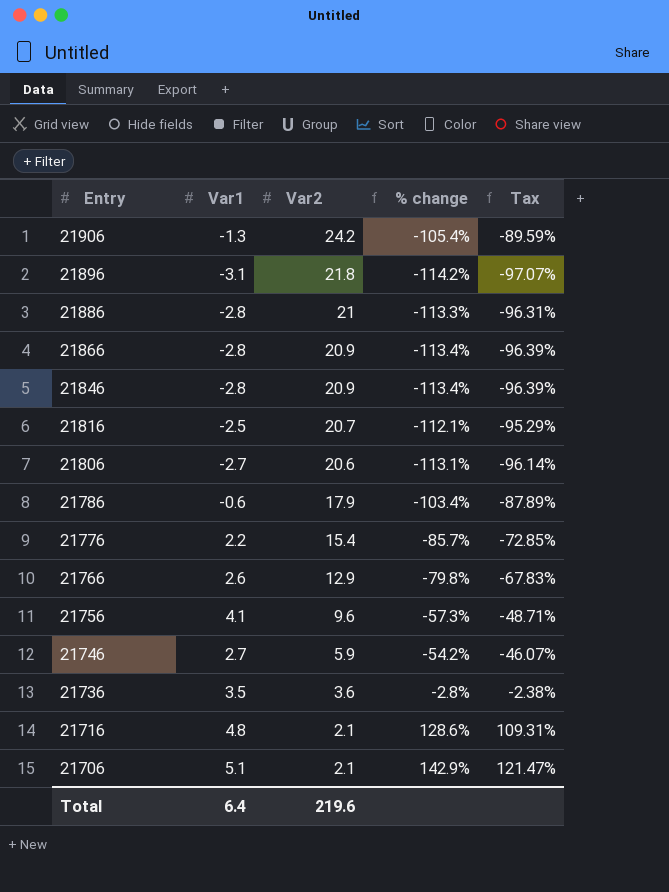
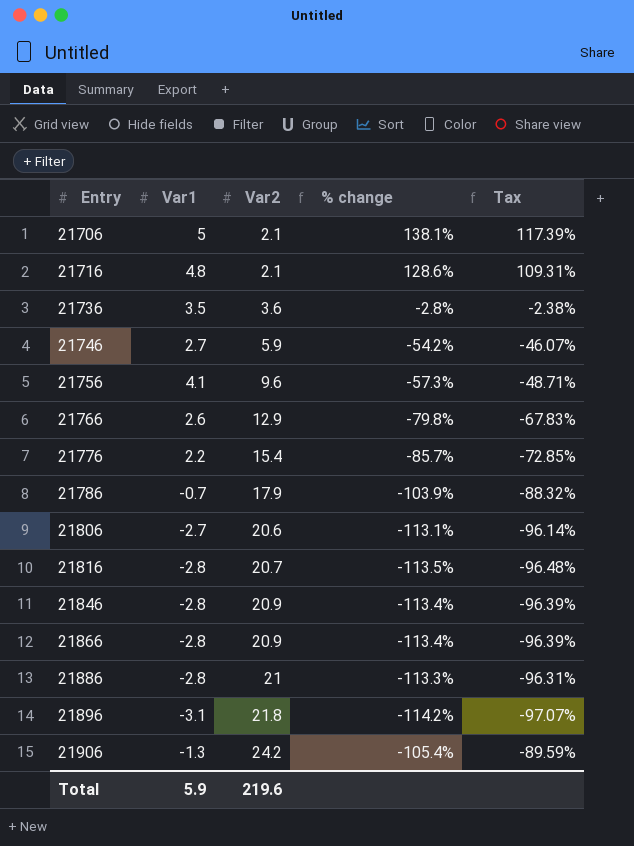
row order: Entry descending -> Entry ascending
21706 | Var1: 5.1 -> 5
21706 | % change: 142.9% -> 138.1%
21706 | Tax: 121.47% -> 117.39%
21786 | Var1: -0.6 -> -0.7
21786 | % change: -103.4% -> -103.9%
21786 | Tax: -87.89% -> -88.32%
21816 | Var1: -2.5 -> -2.8
21816 | % change: -112.1% -> -113.5%
21816 | Tax: -95.29% -> -96.48%
Total | Var1: 6.4 -> 5.9

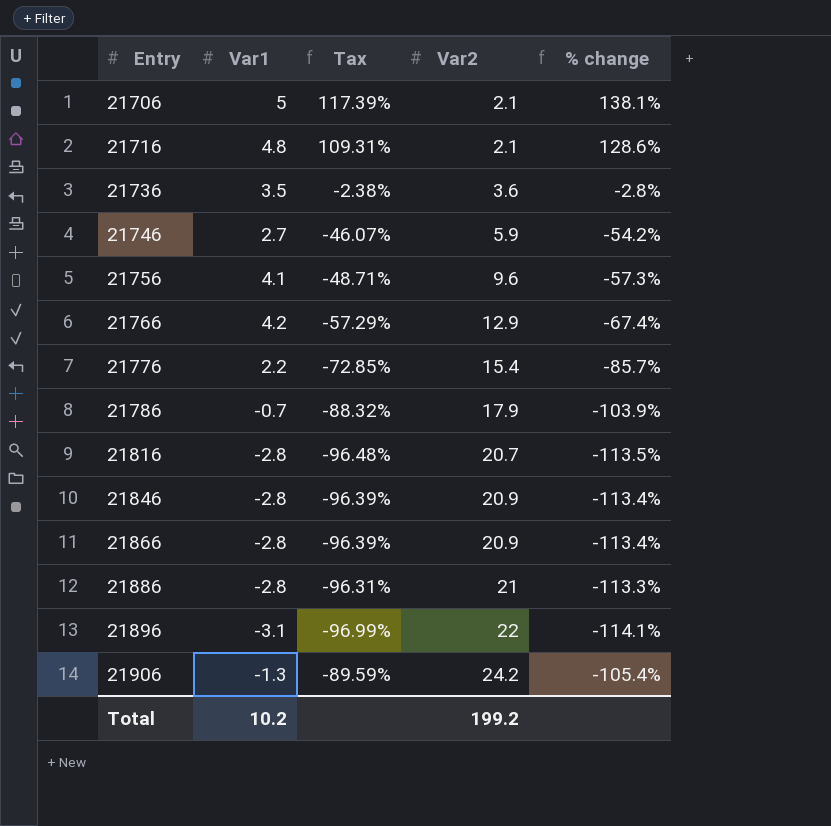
column Tax | position: 5 -> 3
row 21806: -2.7 | 20.6 | -113.1% | -96.14% -> none
21766 | Var1: 2.6 -> 4.2
21766 | Tax: -67.83% -> -57.29%
21766 | % change: -79.8% -> -67.4%
21896 | Tax: -97.07% -> -96.99%
21896 | Var2: 21.8 -> 22
21896 | % change: -114.2% -> -114.1%
Total | Var1: 5.9 -> 10.2
Total | Var2: 219.6 -> 199.2

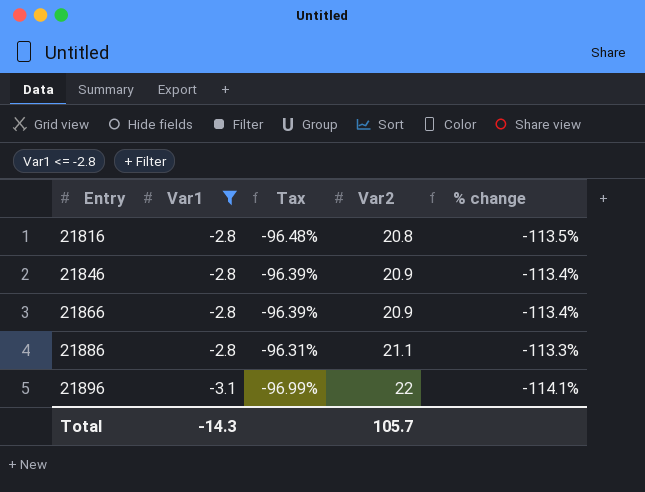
filter: none -> Var1 <= -2.8
21816 | Var2: 20.7 -> 20.8
21886 | Var2: 21 -> 21.1
Total | Var1: 10.2 -> -14.3
Total | Var2: 199.2 -> 105.7

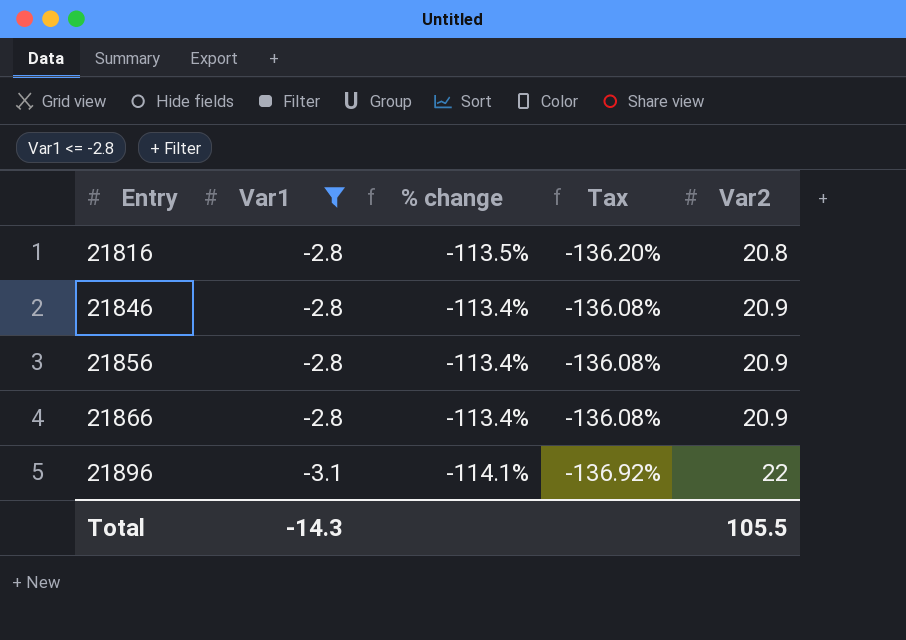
column % change | position: 5 -> 3
column Tax | formula: [% change] * 0.85 -> [% change] * 1.2
row 21886: -2.8 | -96.31% | 21.1 | -113.3% -> none
row 21856: none -> -2.8 | -113.4% | -136.08% | 20.9
Total | Var2: 105.7 -> 105.5

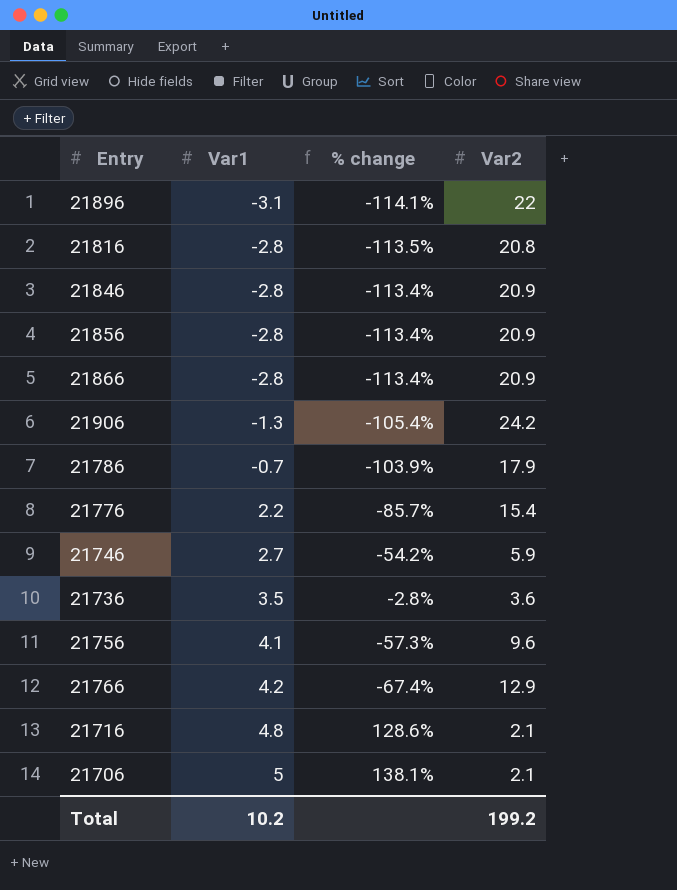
filter: Var1 <= -2.8 -> none
row order: Entry ascending -> Var1 ascending
column Tax | formula: [% change] * 1.2 -> none
Total | Var1: -14.3 -> 10.2
Total | Var2: 105.5 -> 199.2

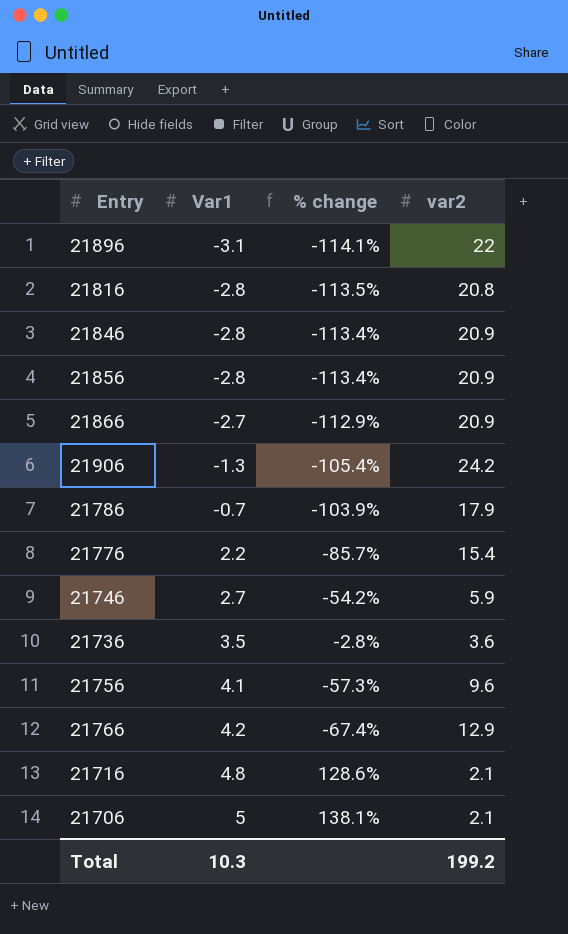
column name: Var2 -> var2
21866 | Var1: -2.8 -> -2.7
21866 | % change: -113.4% -> -112.9%
Total | Var1: 10.2 -> 10.3

